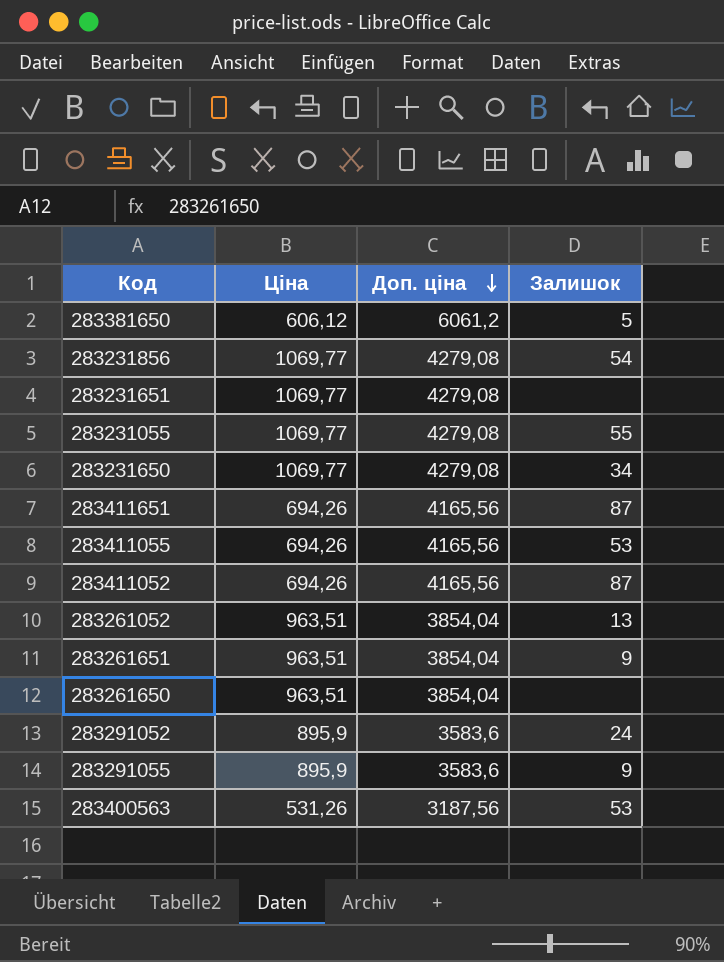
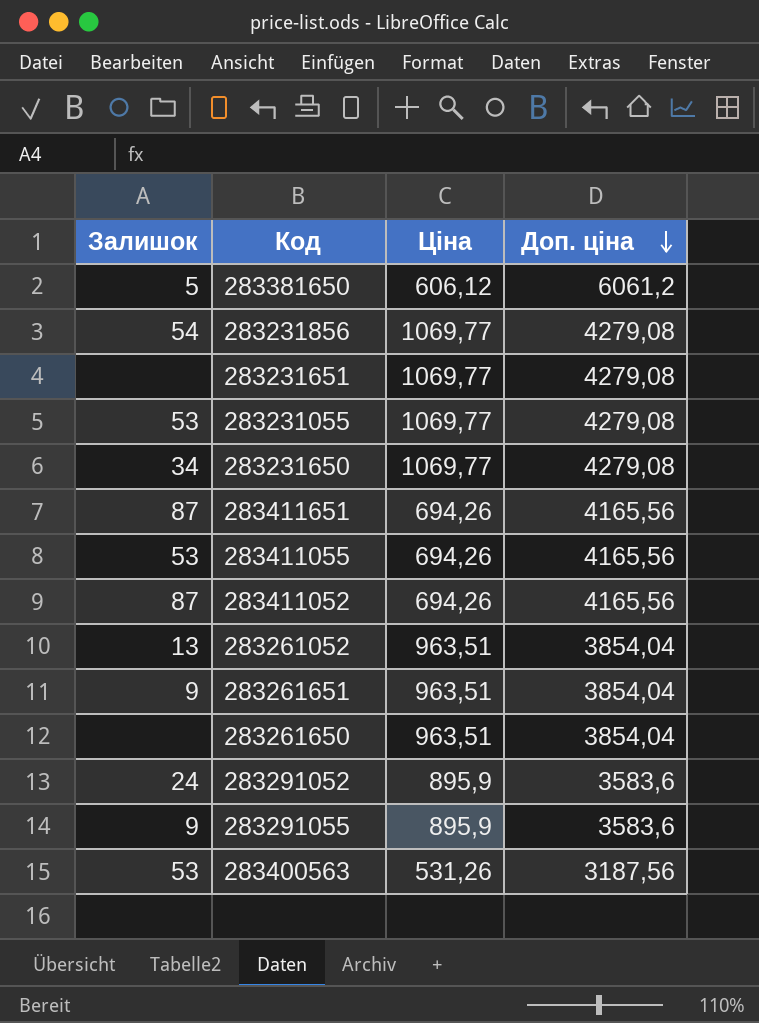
column Залишок | position: 4 -> 1
283231055 | Залишок: 55 -> 53

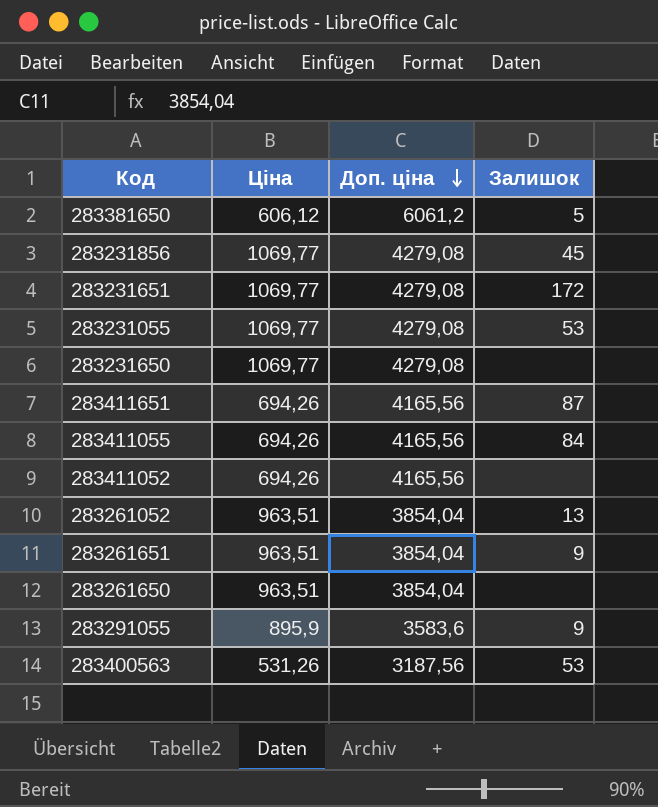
column Залишок | position: 1 -> 4
row 283291052: 24 | 895,9 | 3583,6 -> none
283231856 | Залишок: 54 -> 45
283231651 | Залишок: none -> 172
283231650 | Залишок: 34 -> none
283411055 | Залишок: 53 -> 84
283411052 | Залишок: 87 -> none

